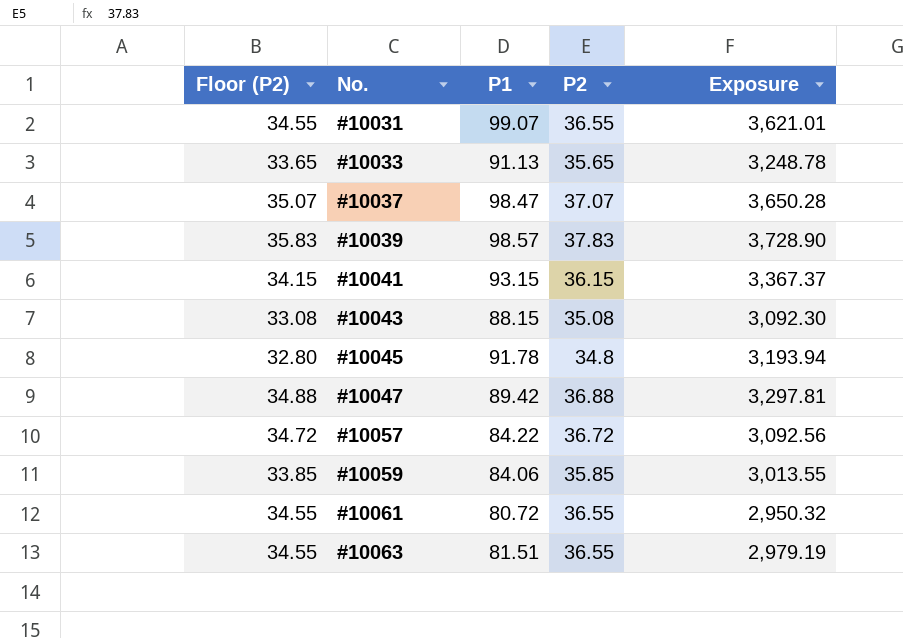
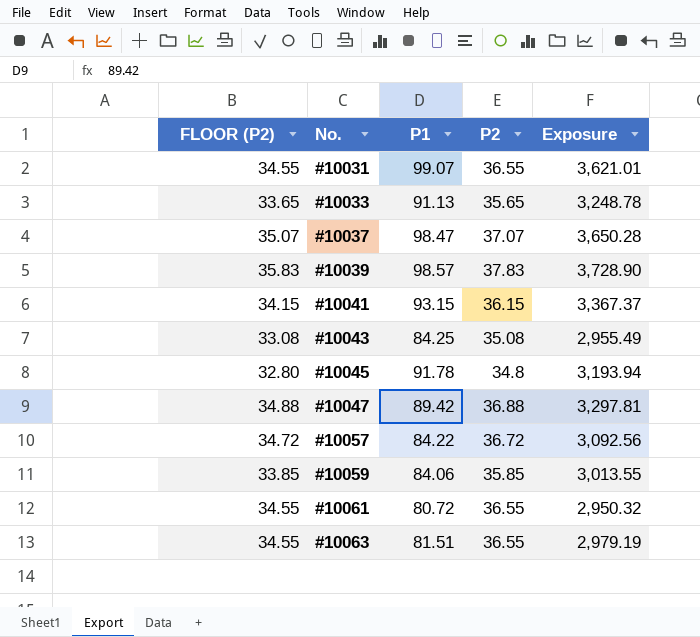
column name: Floor (P2) -> FLOOR (P2)
#10043 | P1: 88.15 -> 84.25
#10043 | Exposure: 3,092.30 -> 2,955.49

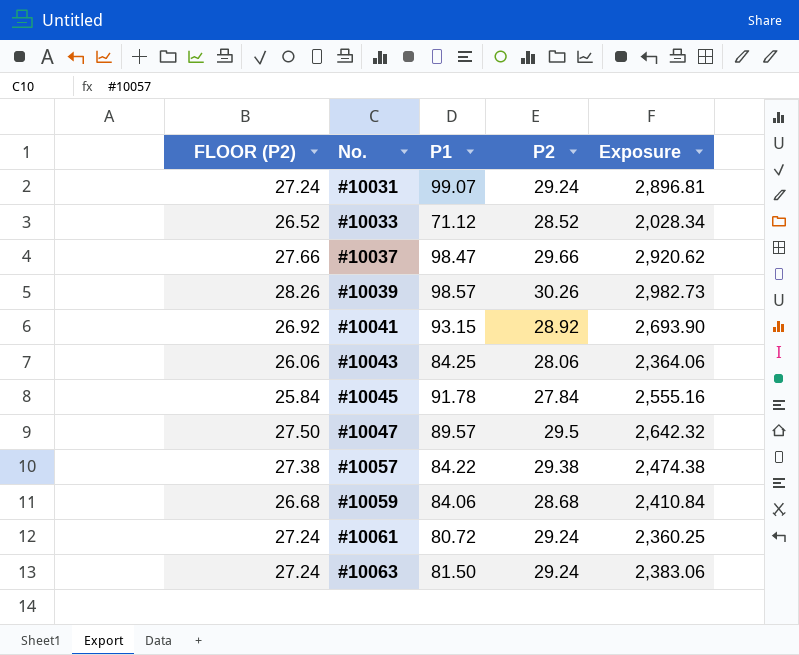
#10031 | FLOOR (P2): 34.55 -> 27.24
#10031 | P2: 36.55 -> 29.24
#10031 | Exposure: 3,621.01 -> 2,896.81
#10033 | FLOOR (P2): 33.65 -> 26.52
#10033 | P1: 91.13 -> 71.12
#10033 | P2: 35.65 -> 28.52
#10033 | Exposure: 3,248.78 -> 2,028.34
#10037 | FLOOR (P2): 35.07 -> 27.66
#10037 | P2: 37.07 -> 29.66
#10037 | Exposure: 3,650.28 -> 2,920.62
#10039 | FLOOR (P2): 35.83 -> 28.26
#10039 | P2: 37.83 -> 30.26
#10039 | Exposure: 3,728.90 -> 2,982.73
#10041 | FLOOR (P2): 34.15 -> 26.92
#10041 | P2: 36.15 -> 28.92
#10041 | Exposure: 3,367.37 -> 2,693.90
#10043 | FLOOR (P2): 33.08 -> 26.06
#10043 | P2: 35.08 -> 28.06
#10043 | Exposure: 2,955.49 -> 2,364.06
#10045 | FLOOR (P2): 32.80 -> 25.84
#10045 | P2: 34.8 -> 27.84
#10045 | Exposure: 3,193.94 -> 2,555.16
#10047 | FLOOR (P2): 34.88 -> 27.50
#10047 | P1: 89.42 -> 89.57
#10047 | P2: 36.88 -> 29.5
#10047 | Exposure: 3,297.81 -> 2,642.32
#10057 | FLOOR (P2): 34.72 -> 27.38
#10057 | P2: 36.72 -> 29.38
#10057 | Exposure: 3,092.56 -> 2,474.38
#10059 | FLOOR (P2): 33.85 -> 26.68
#10059 | P2: 35.85 -> 28.68
#10059 | Exposure: 3,013.55 -> 2,410.84
#10061 | FLOOR (P2): 34.55 -> 27.24
#10061 | P2: 36.55 -> 29.24
#10061 | Exposure: 2,950.32 -> 2,360.25
#10063 | FLOOR (P2): 34.55 -> 27.24
#10063 | P1: 81.51 -> 81.50
#10063 | P2: 36.55 -> 29.24
#10063 | Exposure: 2,979.19 -> 2,383.06

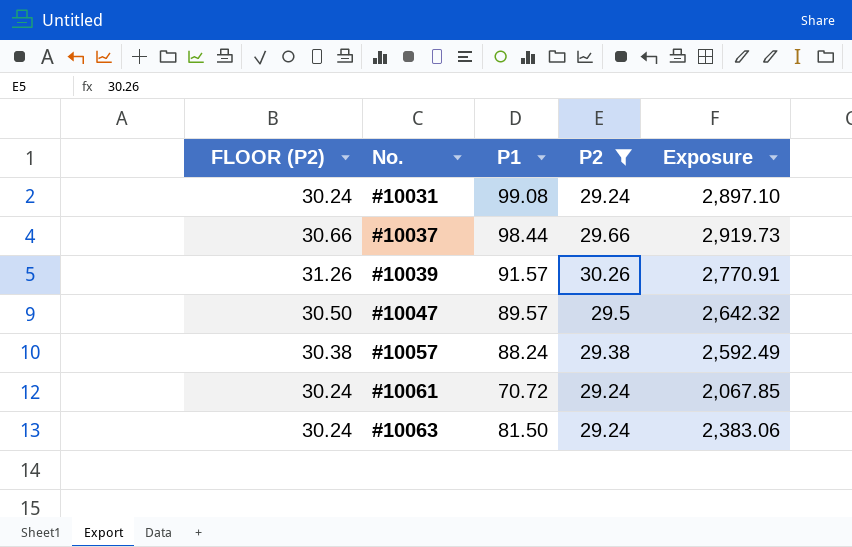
filter: none -> P2 >= 29.24
column FLOOR (P2) | formula: [P2] - 2 -> [P2] + 1
#10031 | P1: 99.07 -> 99.08
#10031 | Exposure: 2,896.81 -> 2,897.10
#10037 | P1: 98.47 -> 98.44
#10037 | Exposure: 2,920.62 -> 2,919.73
#10039 | P1: 98.57 -> 91.57
#10039 | Exposure: 2,982.73 -> 2,770.91
#10057 | P1: 84.22 -> 88.24
#10057 | Exposure: 2,474.38 -> 2,592.49
#10061 | P1: 80.72 -> 70.72
#10061 | Exposure: 2,360.25 -> 2,067.85

